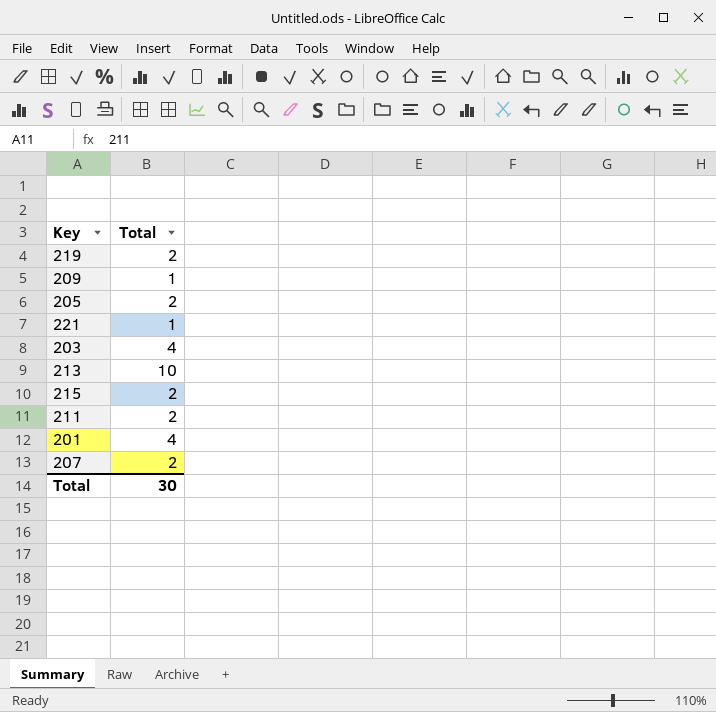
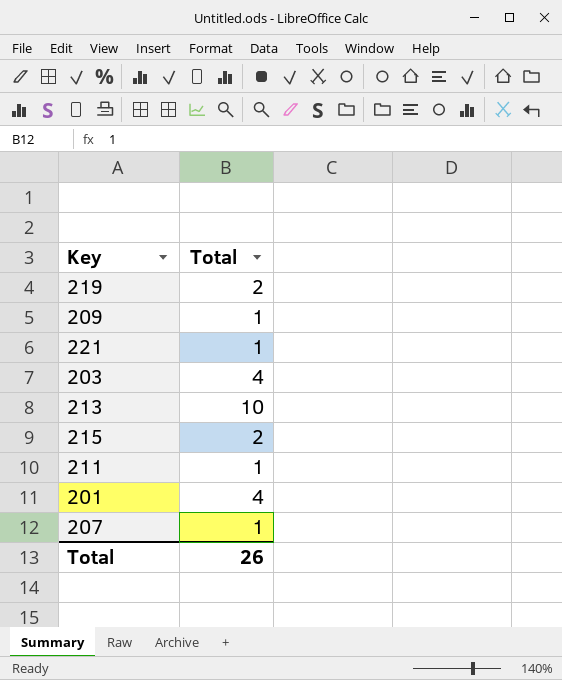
row 205: 2 -> none
211 | Total: 2 -> 1
207 | Total: 2 -> 1
Total | Total: 30 -> 26

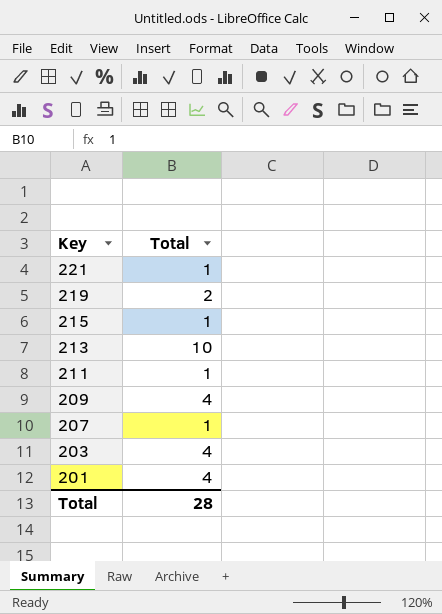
row order: none -> Key descending
215 | Total: 2 -> 1
209 | Total: 1 -> 4
Total | Total: 26 -> 28

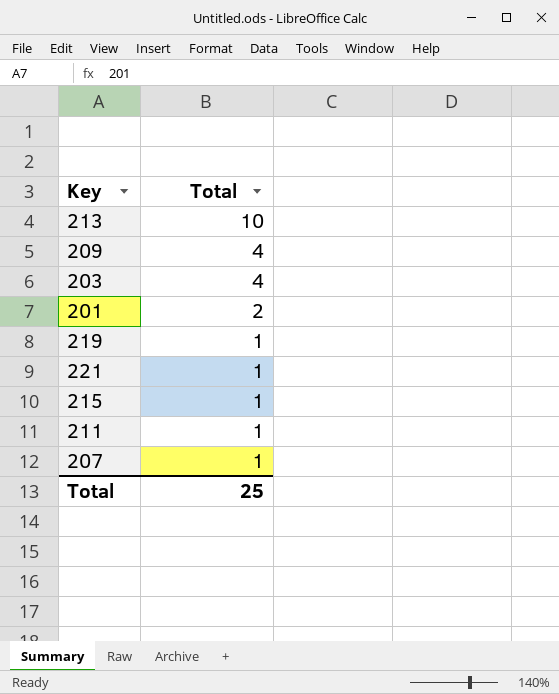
row order: Key descending -> Total descending
201 | Total: 4 -> 2
219 | Total: 2 -> 1
Total | Total: 28 -> 25

